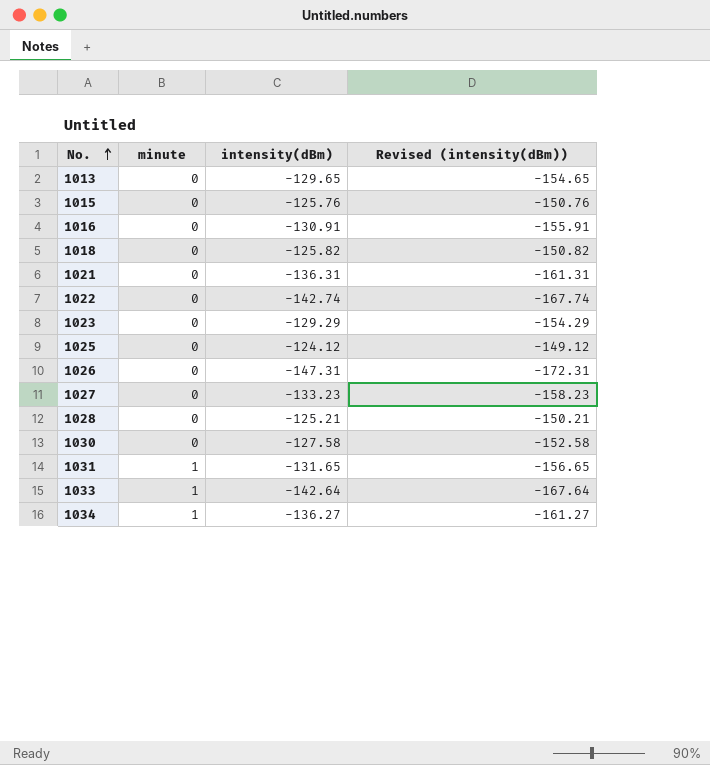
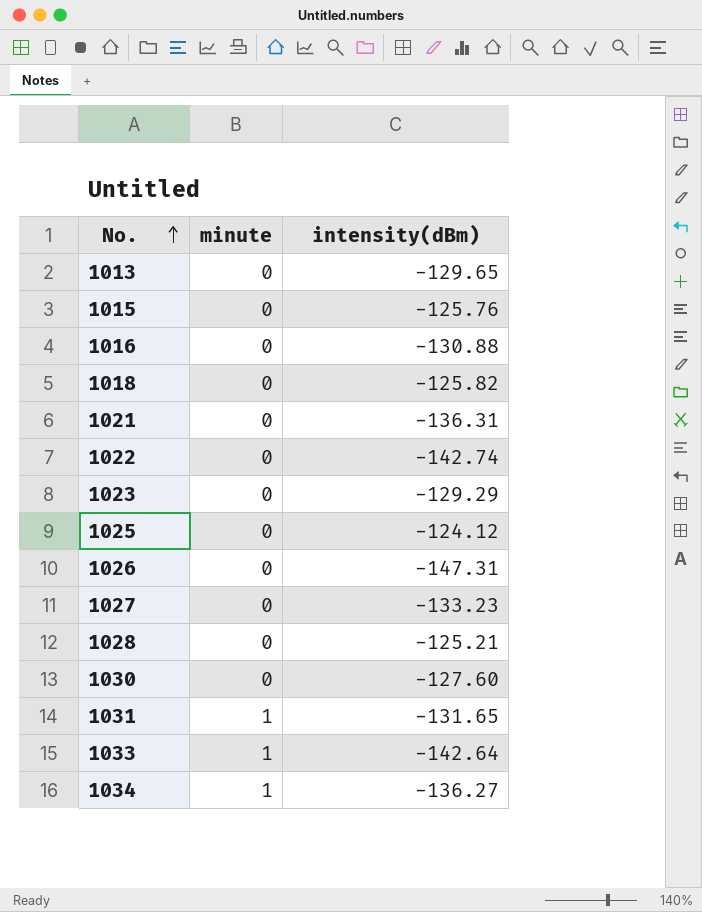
column Revised (intensity(dBm)) | formula: [intensity(dBm)] - 25 -> none
1016 | intensity(dBm): -130.91 -> -130.88
1030 | intensity(dBm): -127.58 -> -127.60

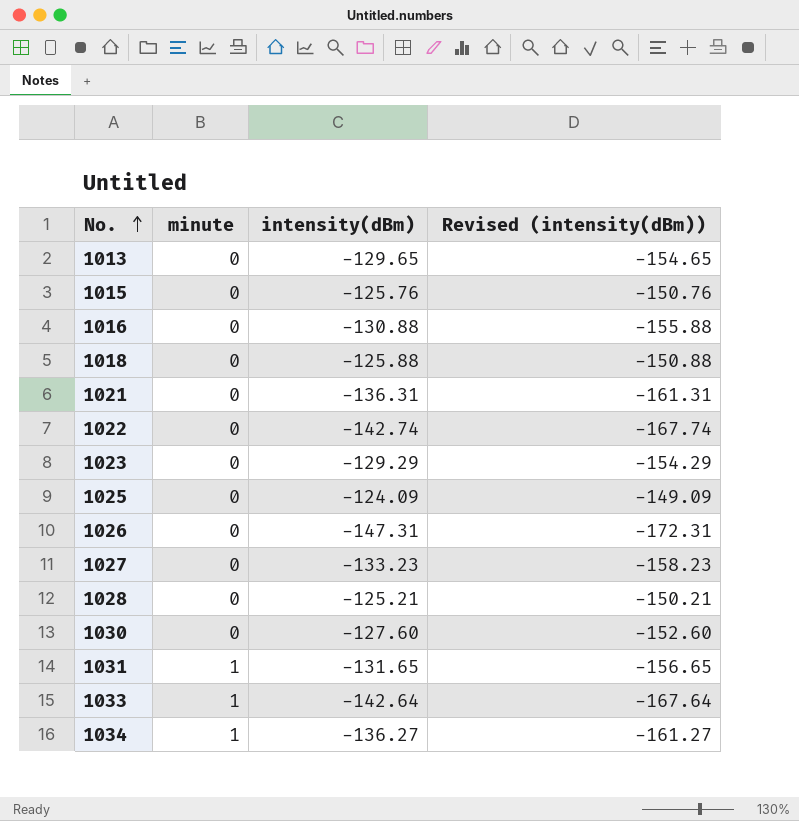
column Revised (intensity(dBm)) | formula: none -> [intensity(dBm)] - 25
1018 | intensity(dBm): -125.82 -> -125.88
1025 | intensity(dBm): -124.12 -> -124.09

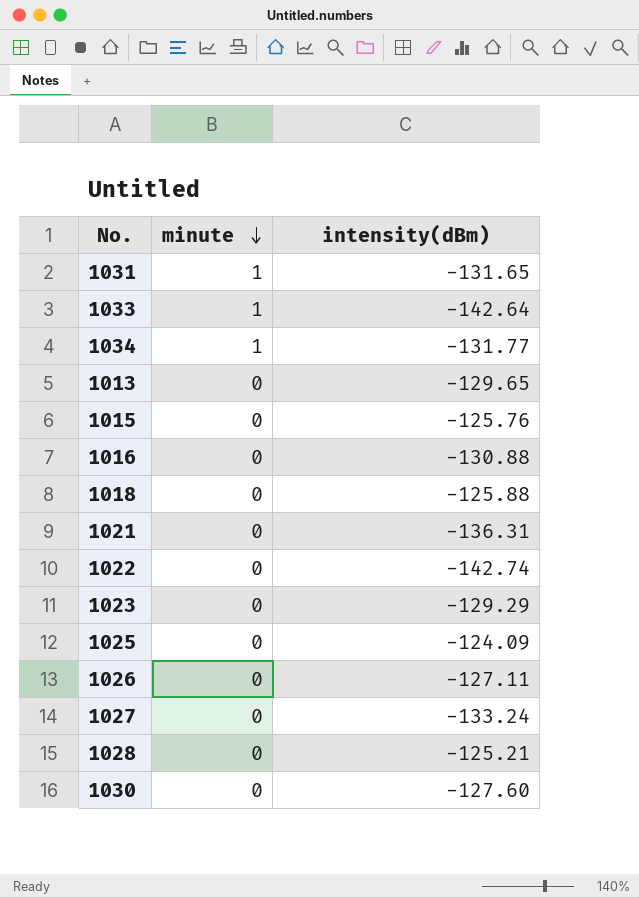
row order: No. ascending -> minute descending
column Revised (intensity(dBm)) | formula: [intensity(dBm)] - 25 -> none
1034 | intensity(dBm): -136.27 -> -131.77
1026 | intensity(dBm): -147.31 -> -127.11
1027 | intensity(dBm): -133.23 -> -133.24

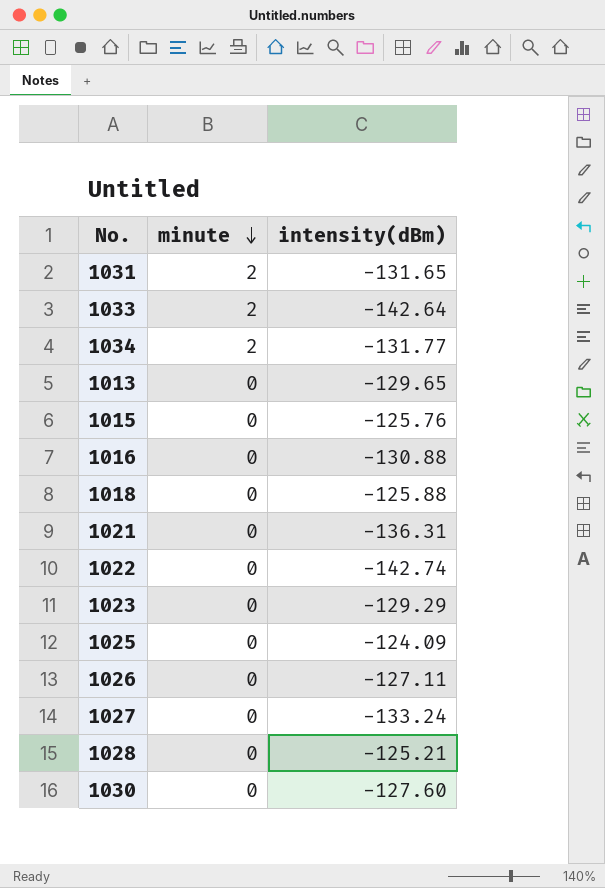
1031 | minute: 1 -> 2
1033 | minute: 1 -> 2
1034 | minute: 1 -> 2

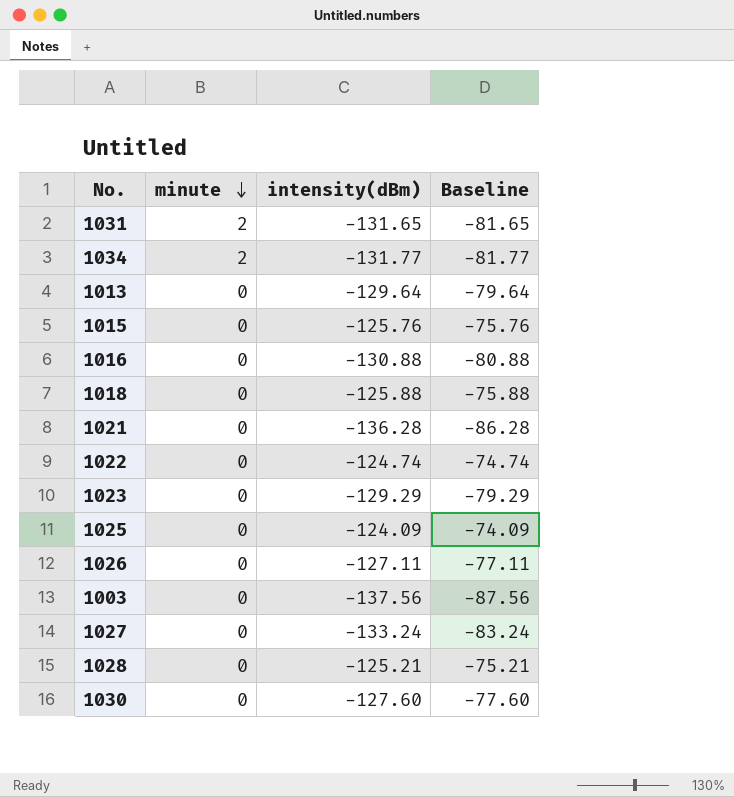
column Baseline | formula: none -> [intensity(dBm)] + 50
row 1033: 2 | -142.64 -> none
1013 | intensity(dBm): -129.65 -> -129.64
1021 | intensity(dBm): -136.31 -> -136.28
1022 | intensity(dBm): -142.74 -> -124.74
row 1003: none -> 0 | -137.56 | -87.56

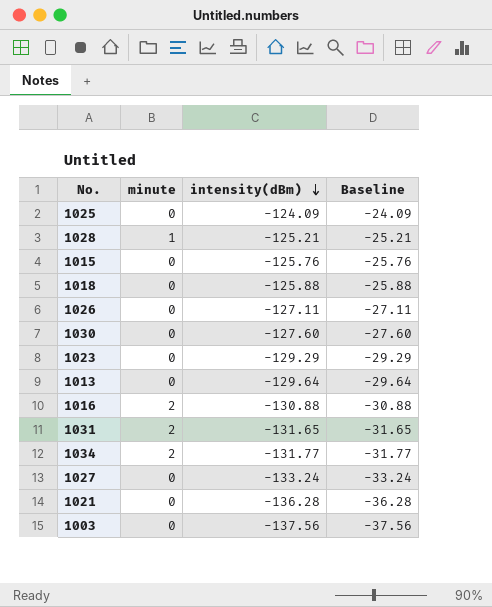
row order: minute descending -> intensity(dBm) descending
column Baseline | formula: [intensity(dBm)] + 50 -> [intensity(dBm)] + 100
row 1022: 0 | -124.74 | -74.74 -> none
1028 | minute: 0 -> 1
1016 | minute: 0 -> 2

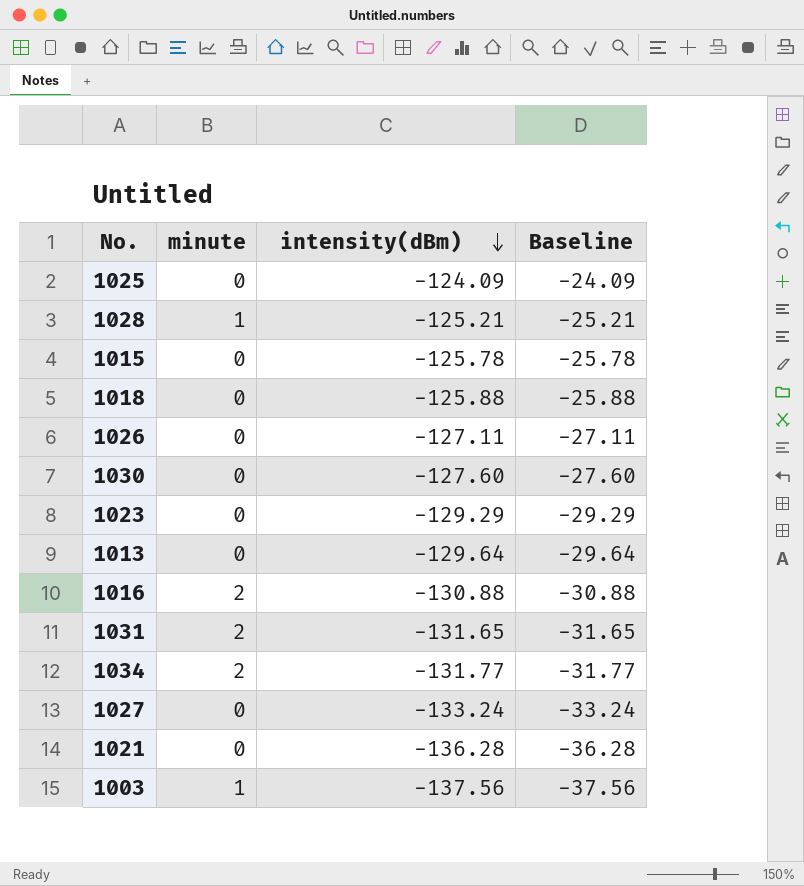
1015 | intensity(dBm): -125.76 -> -125.78
1015 | Baseline: -25.76 -> -25.78
1003 | minute: 0 -> 1

